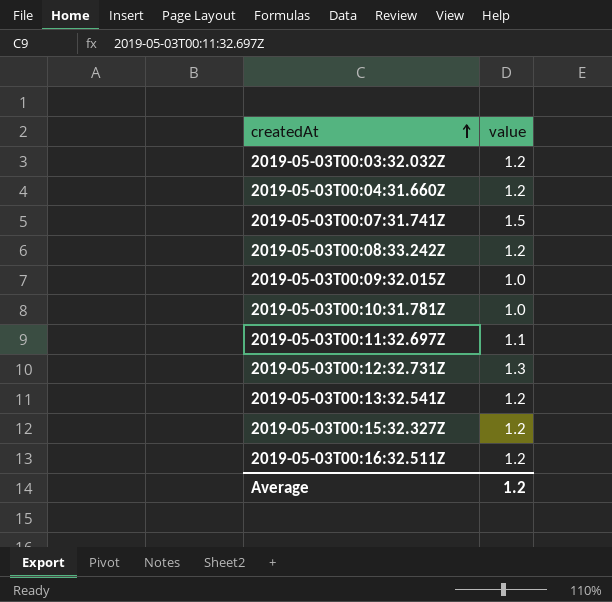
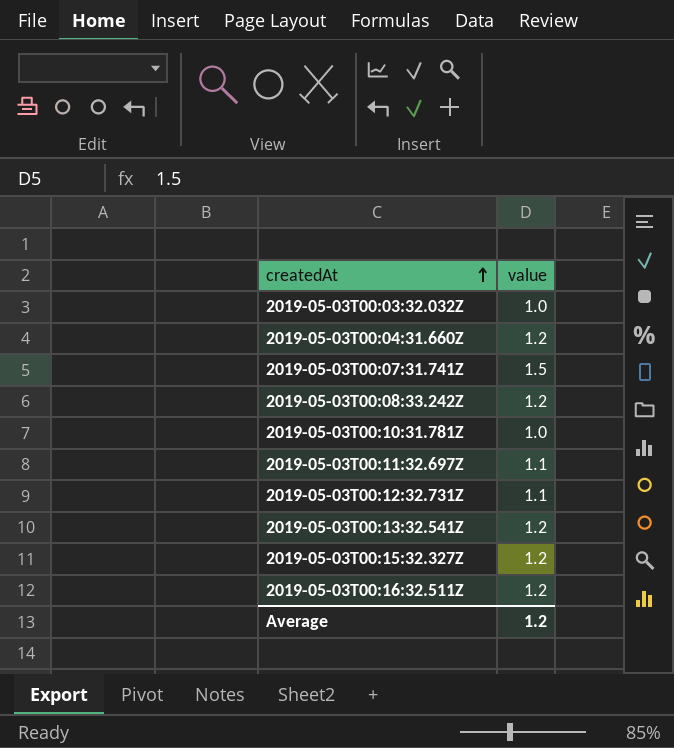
row 2019-05-03T00:09:32.015Z: 1.0 -> none
2019-05-03T00:03:32.032Z | value: 1.2 -> 1.0
2019-05-03T00:12:32.731Z | value: 1.3 -> 1.1

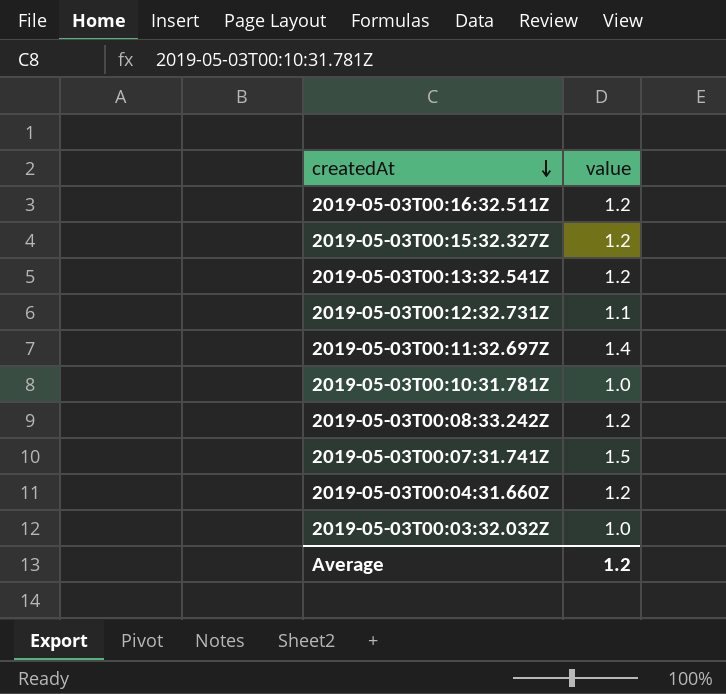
row order: createdAt ascending -> createdAt descending
2019-05-03T00:11:32.697Z | value: 1.1 -> 1.4

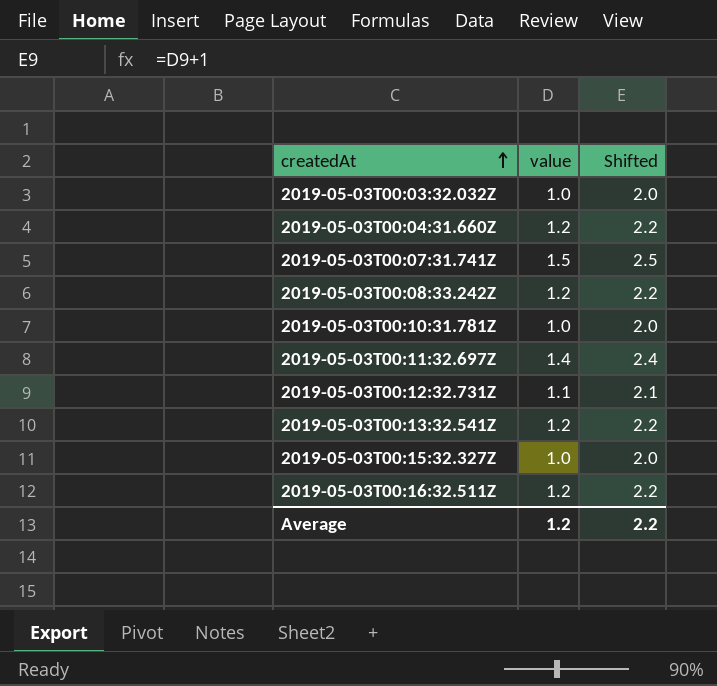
row order: createdAt descending -> createdAt ascending
column Shifted | formula: none -> [value] + 1
2019-05-03T00:15:32.327Z | value: 1.2 -> 1.0

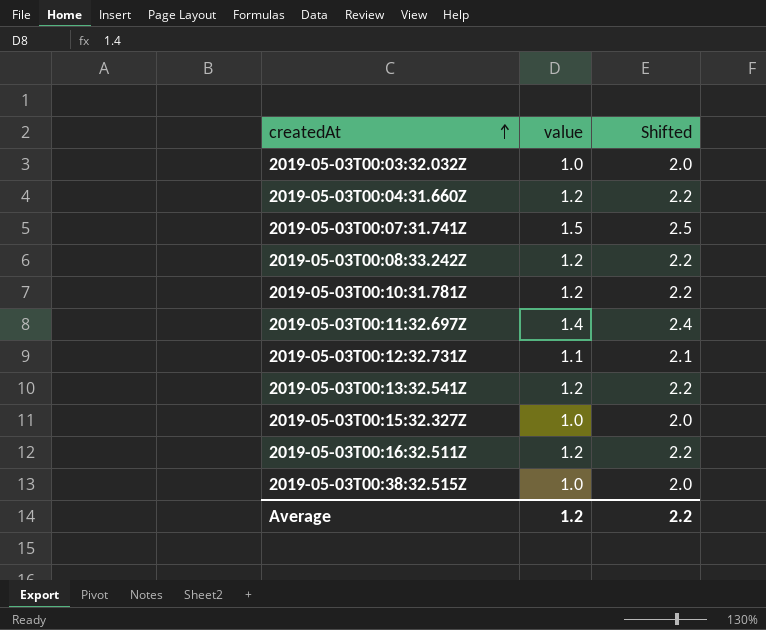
2019-05-03T00:10:31.781Z | value: 1.0 -> 1.2
2019-05-03T00:10:31.781Z | Shifted: 2.0 -> 2.2
row 2019-05-03T00:38:32.515Z: none -> 1.0 | 2.0

